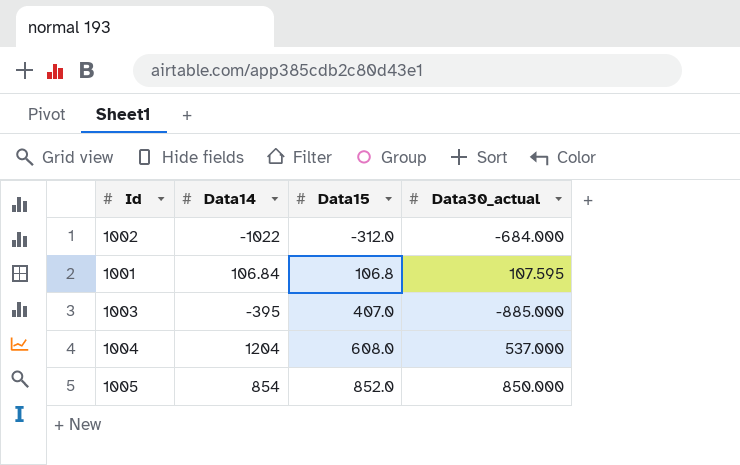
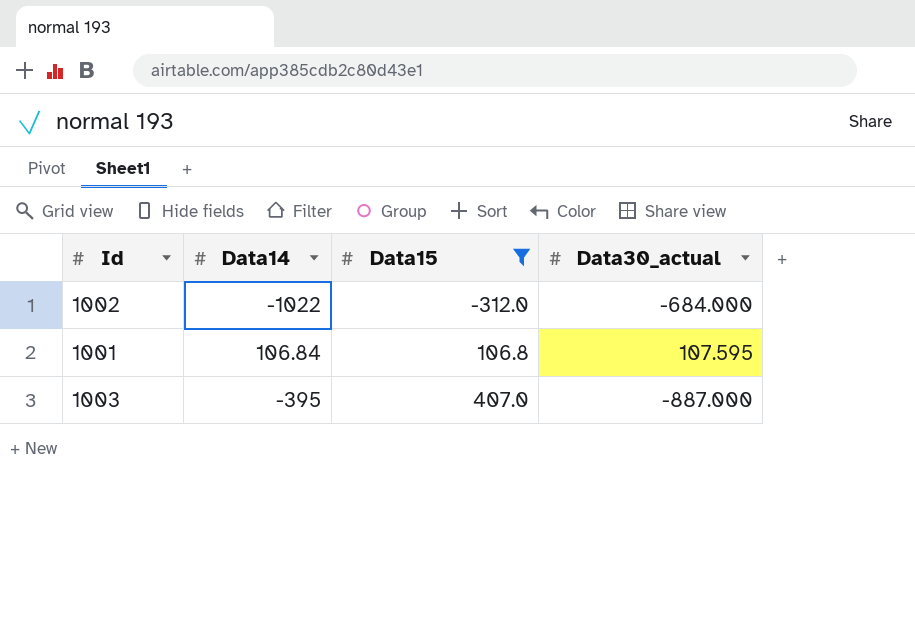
filter: none -> Data15 <= 407.0
1003 | Data30_actual: -885.000 -> -887.000

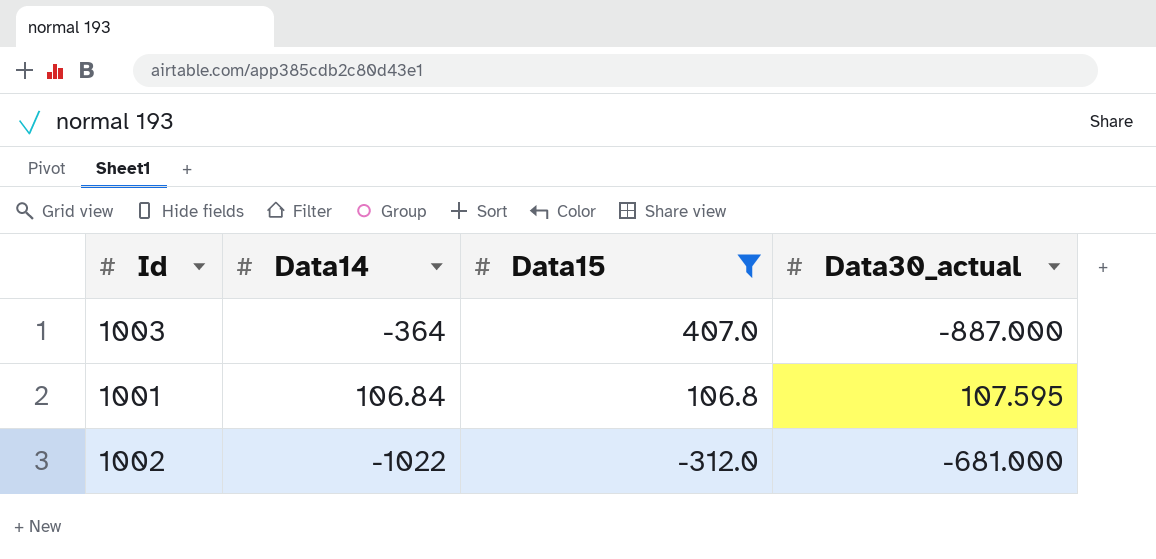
row order: Data15 ascending -> Data15 descending
1003 | Data14: -395 -> -364
1002 | Data30_actual: -684.000 -> -681.000

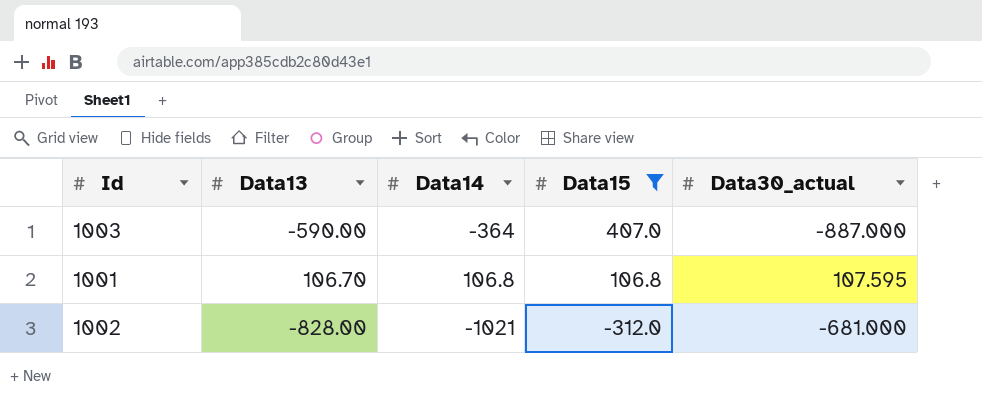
column Data13 | position: none -> 2
1001 | Data14: 106.84 -> 106.8
1002 | Data14: -1022 -> -1021

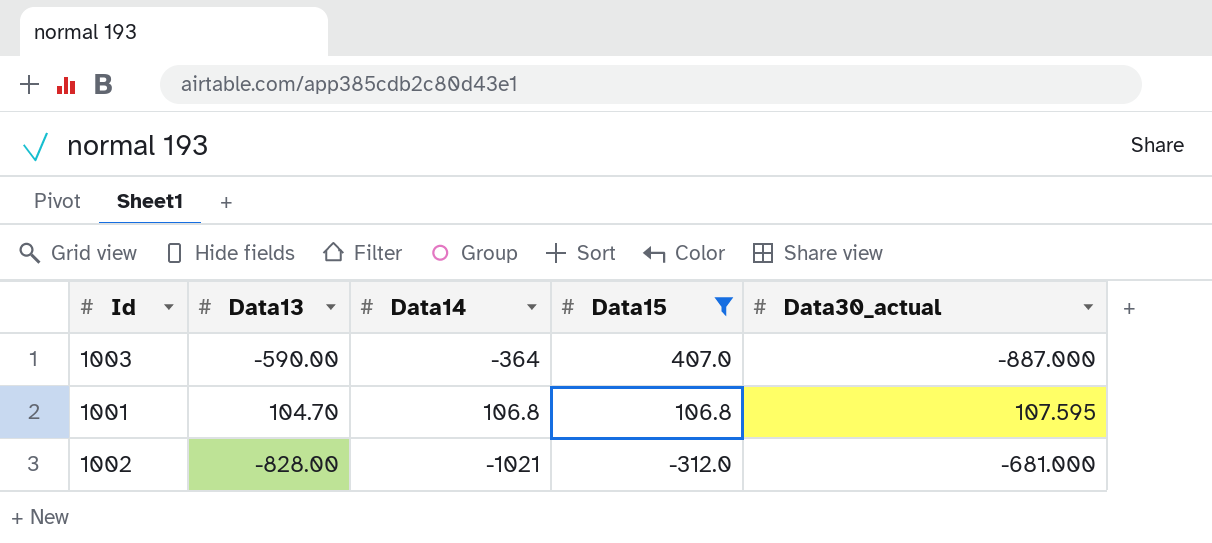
1001 | Data13: 106.70 -> 104.70

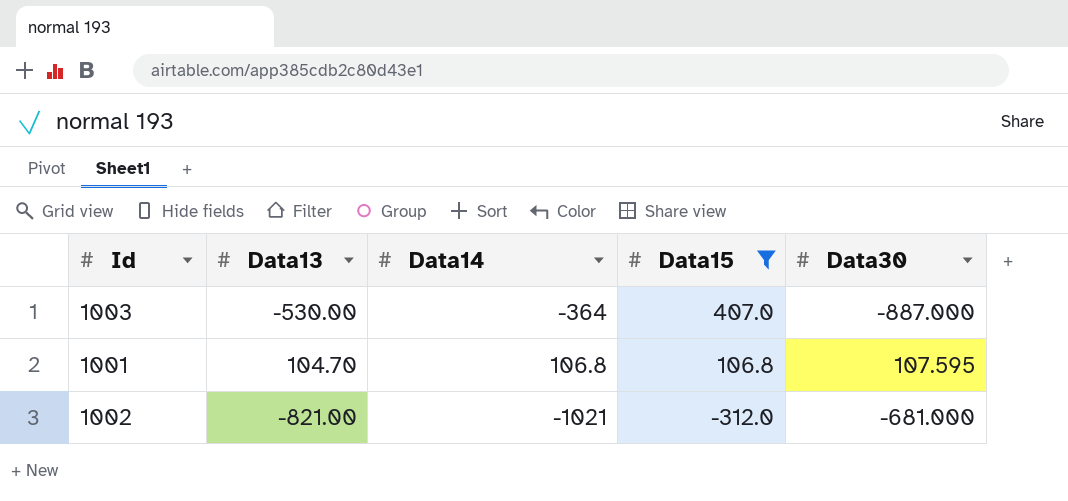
column name: Data30_actual -> Data30
1003 | Data13: -590.00 -> -530.00
1002 | Data13: -828.00 -> -821.00

